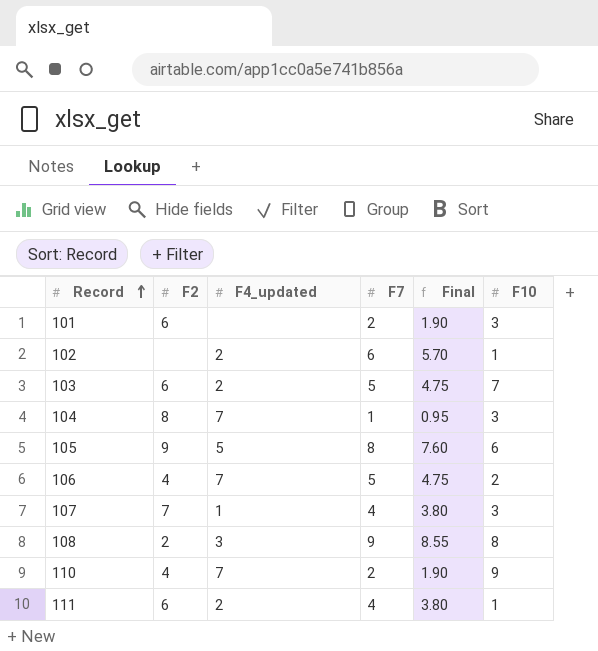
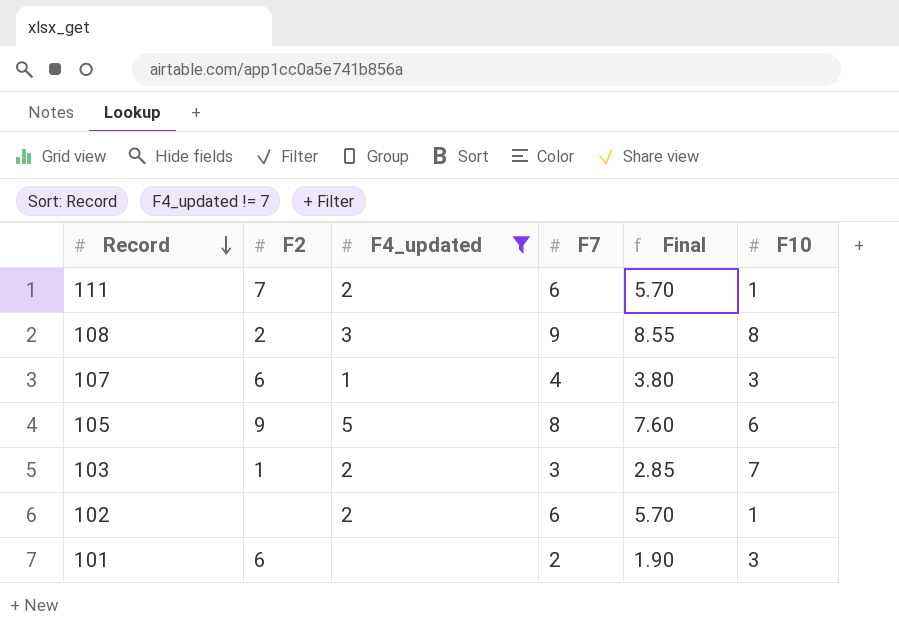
filter: none -> F4_updated != 7
row order: Record ascending -> Record descending
111 | F2: 6 -> 7
111 | F7: 4 -> 6
111 | Final: 3.80 -> 5.70
107 | F2: 7 -> 6
103 | F2: 6 -> 1
103 | F7: 5 -> 3
103 | Final: 4.75 -> 2.85

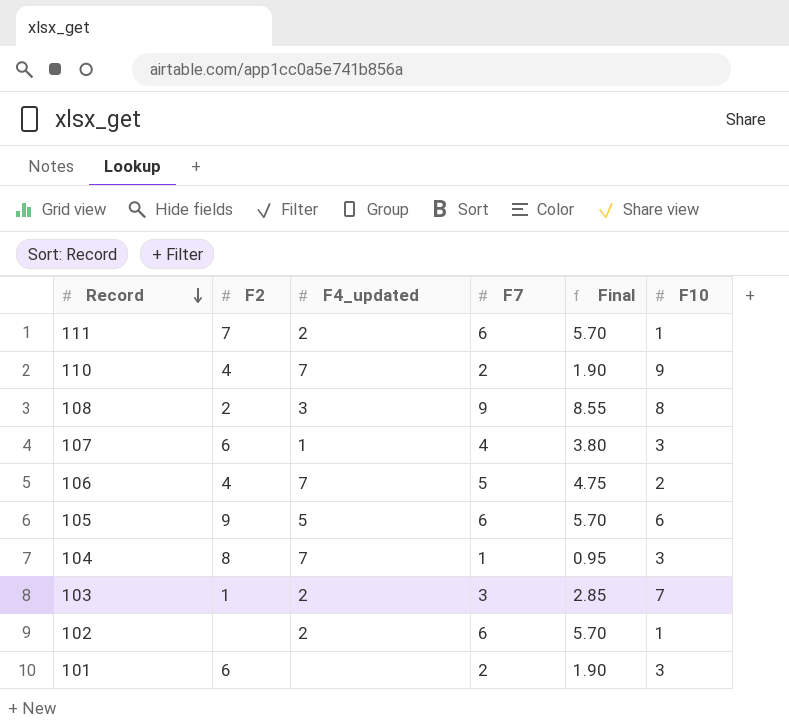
filter: F4_updated != 7 -> none
105 | F7: 8 -> 6
105 | Final: 7.60 -> 5.70

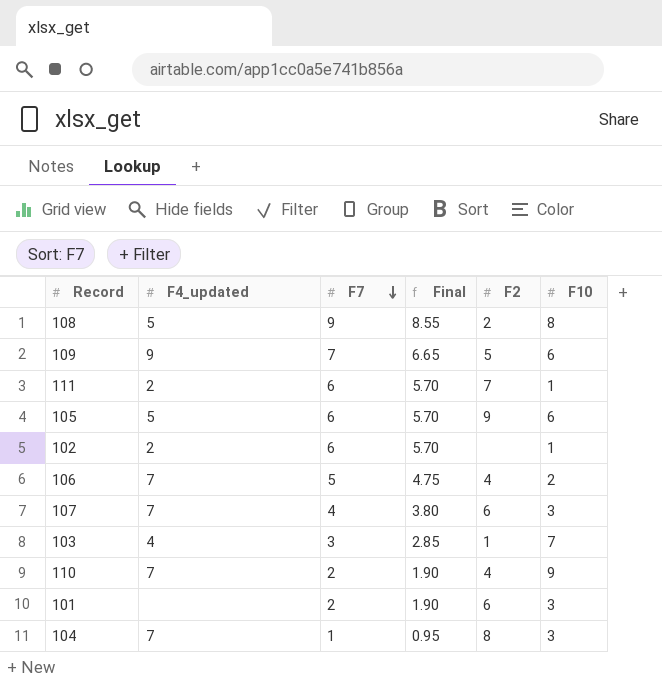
row order: Record descending -> F7 descending
column F2 | position: 2 -> 5
108 | F4_updated: 3 -> 5
row 109: none -> 9 | 7 | 6.65 | 5 | 6
107 | F4_updated: 1 -> 7
103 | F4_updated: 2 -> 4

